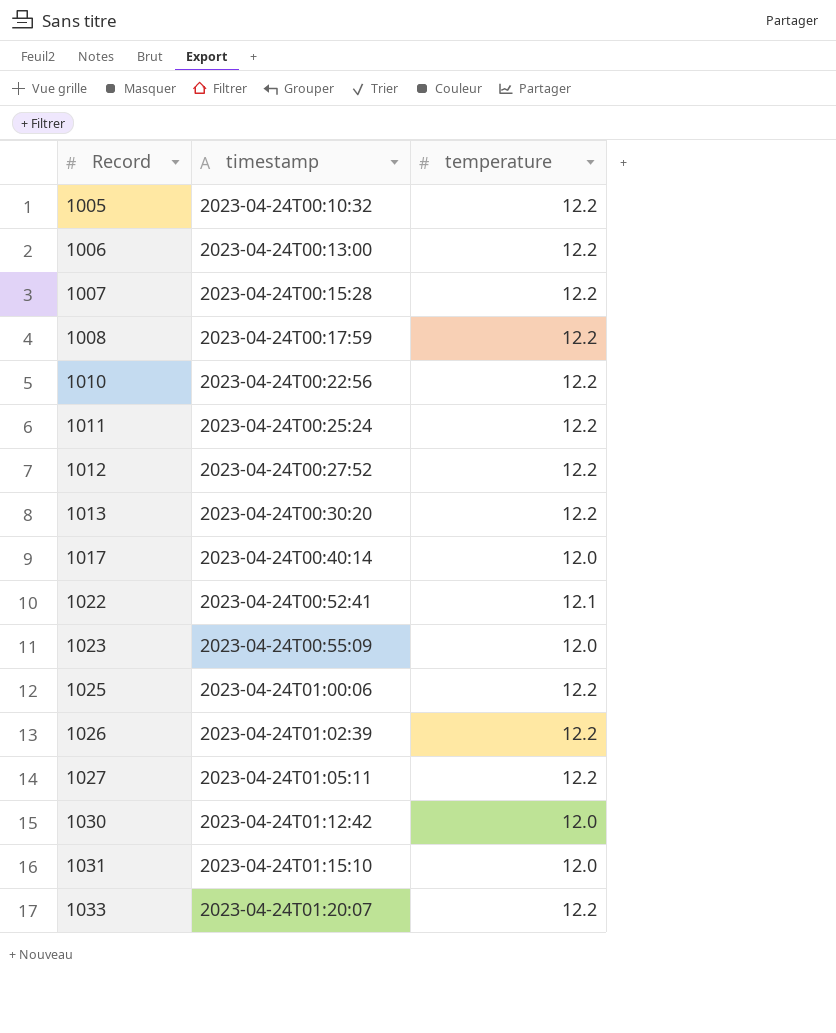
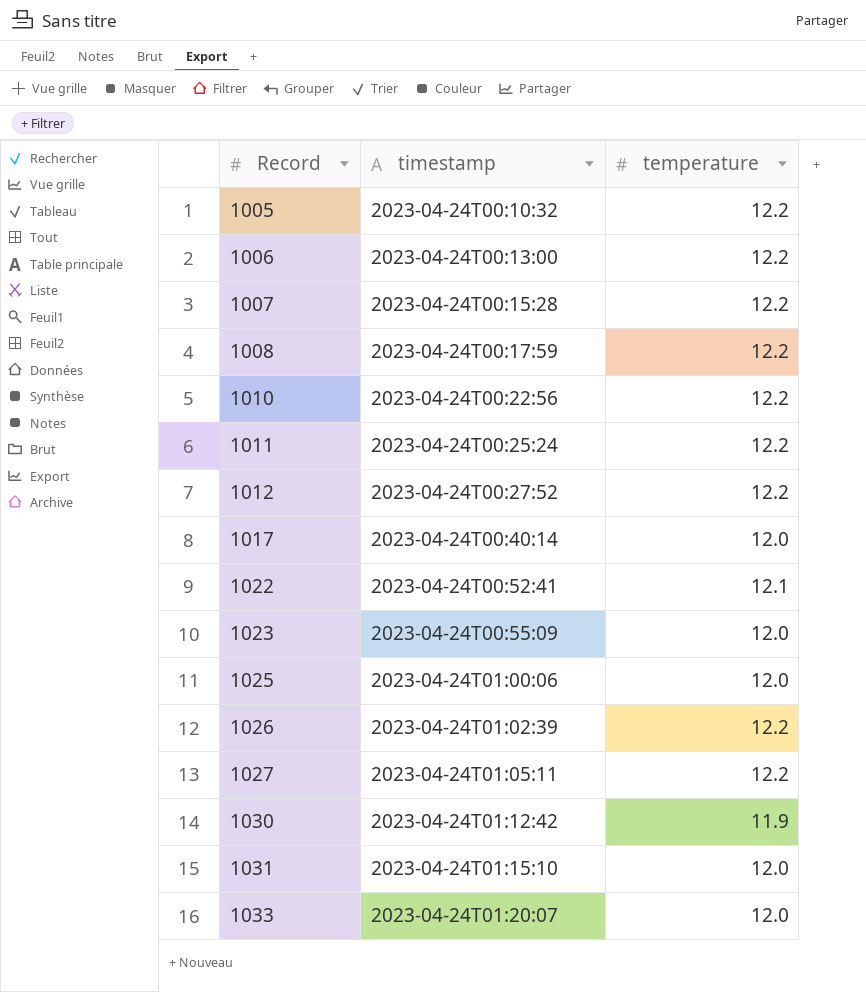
row 1013: 2023-04-24T00:30:20 | 12.2 -> none
1025 | temperature: 12.2 -> 12.0
1030 | temperature: 12.0 -> 11.9
1033 | temperature: 12.2 -> 12.0

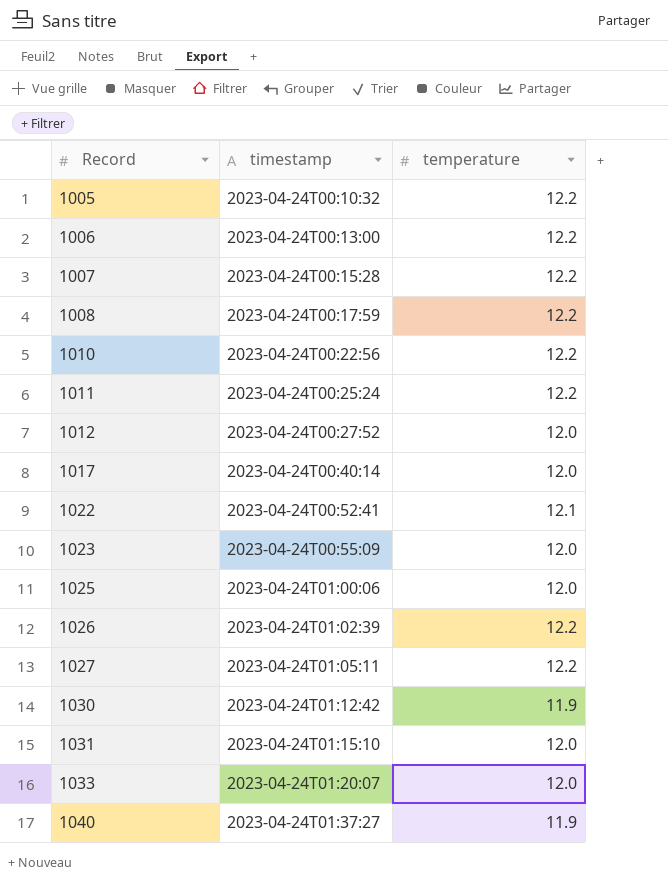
1012 | temperature: 12.2 -> 12.0
row 1040: none -> 2023-04-24T01:37:27 | 11.9

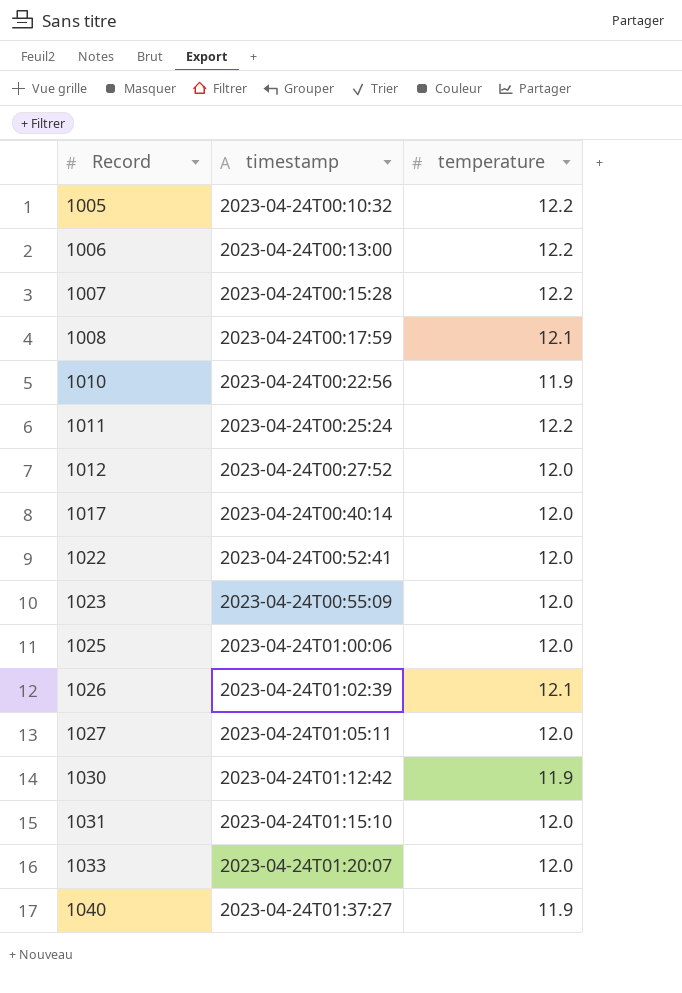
1008 | temperature: 12.2 -> 12.1
1010 | temperature: 12.2 -> 11.9
1022 | temperature: 12.1 -> 12.0
1026 | temperature: 12.2 -> 12.1
1027 | temperature: 12.2 -> 12.0

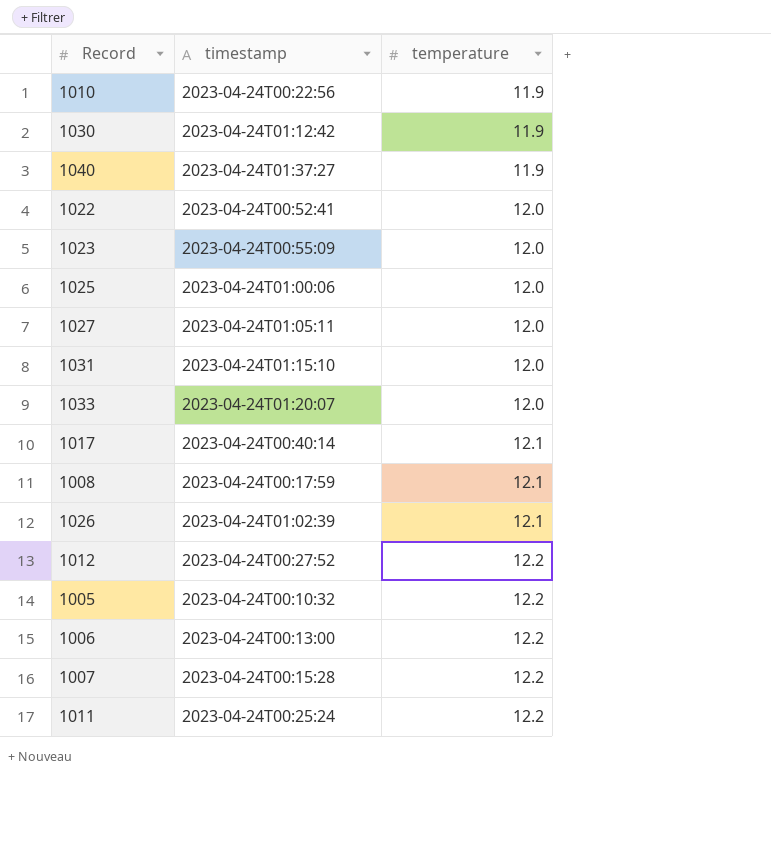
row order: Record ascending -> temperature ascending
1017 | temperature: 12.0 -> 12.1
1012 | temperature: 12.0 -> 12.2

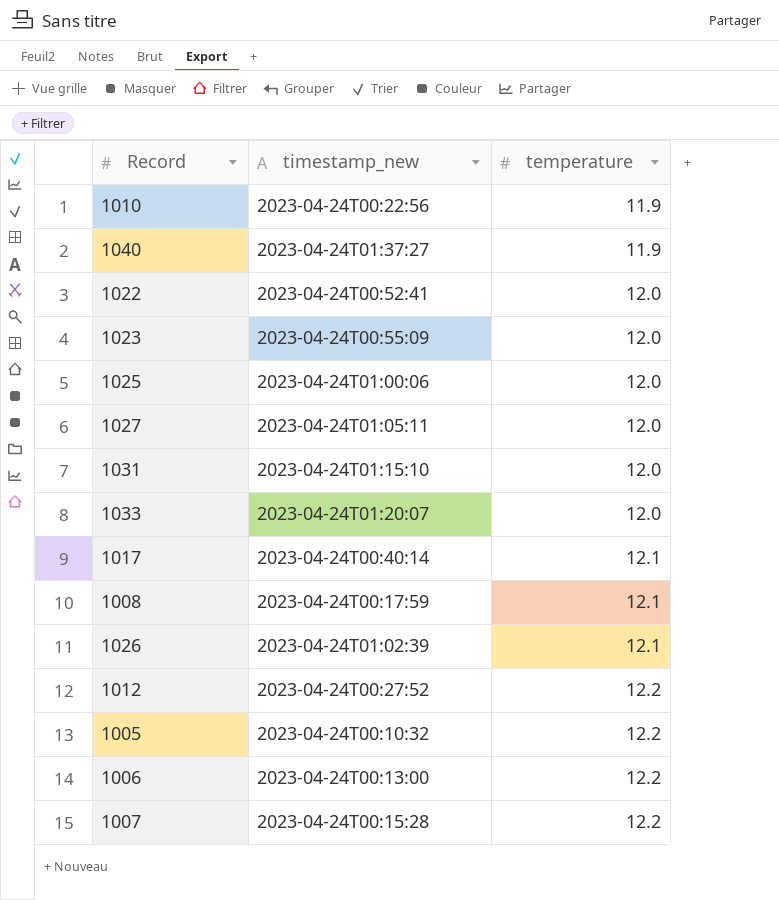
column name: timestamp -> timestamp_new
row 1030: 2023-04-24T01:12:42 | 11.9 -> none
row 1011: 2023-04-24T00:25:24 | 12.2 -> none

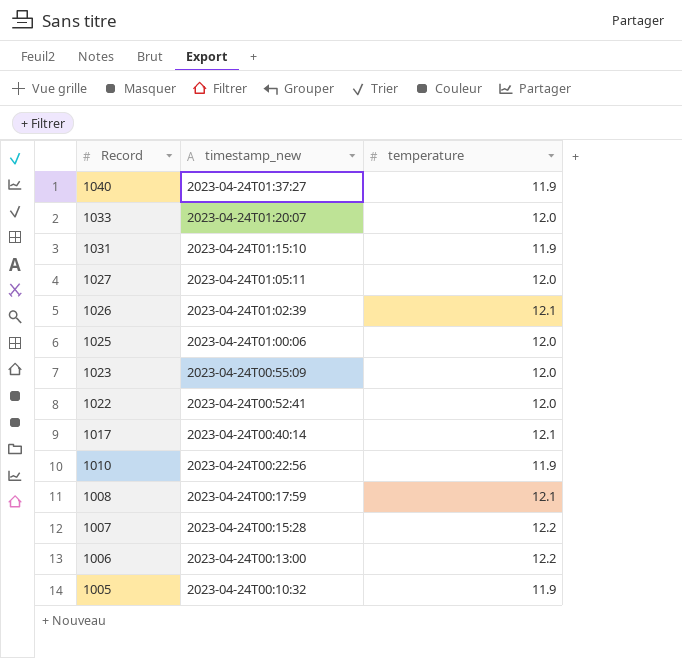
row order: temperature ascending -> Record descending
row 1012: 2023-04-24T00:27:52 | 12.2 -> none
1031 | temperature: 12.0 -> 11.9
1005 | temperature: 12.2 -> 11.9

